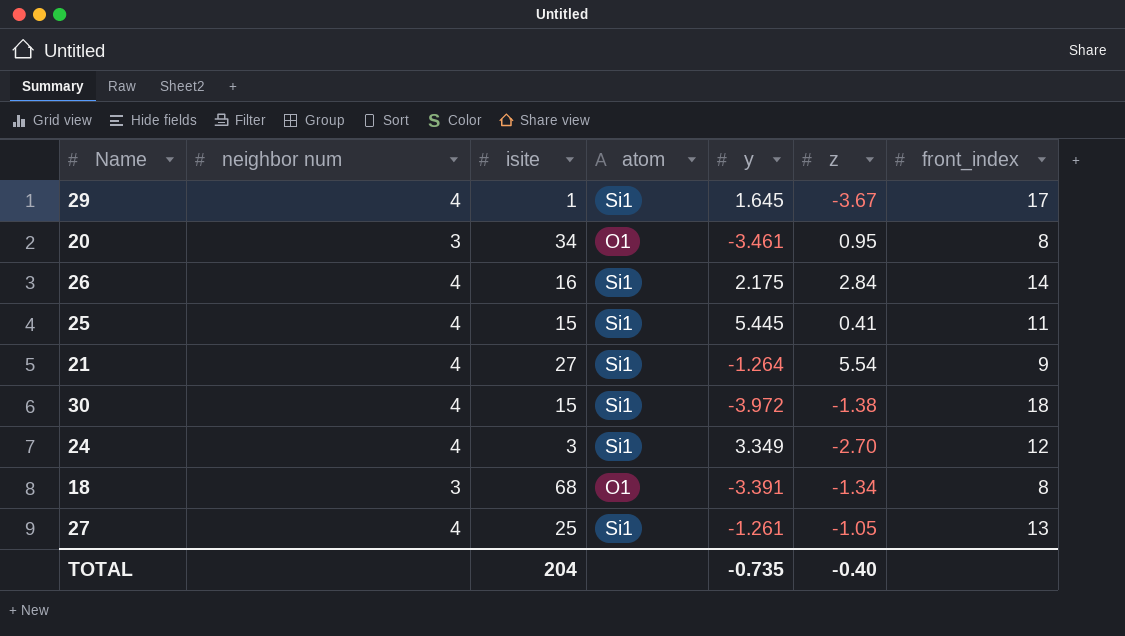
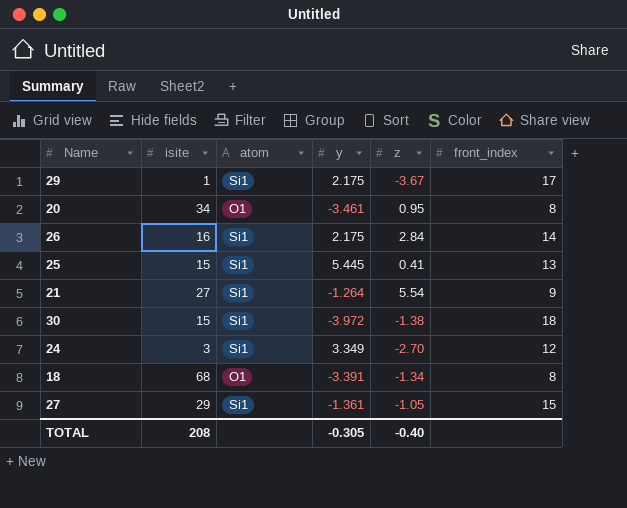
column neighbor num | position: 2 -> none
29 | y: 1.645 -> 2.175
25 | front_index: 11 -> 13
27 | isite: 25 -> 29
27 | y: -1.261 -> -1.361
27 | front_index: 13 -> 15
TOTAL | isite: 204 -> 208
TOTAL | y: -0.735 -> -0.305

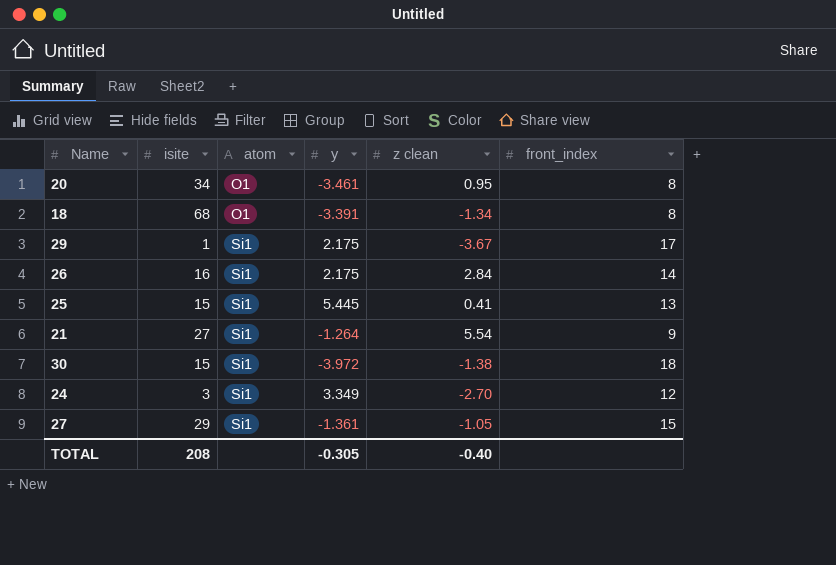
row order: none -> atom ascending
column name: z -> z clean

